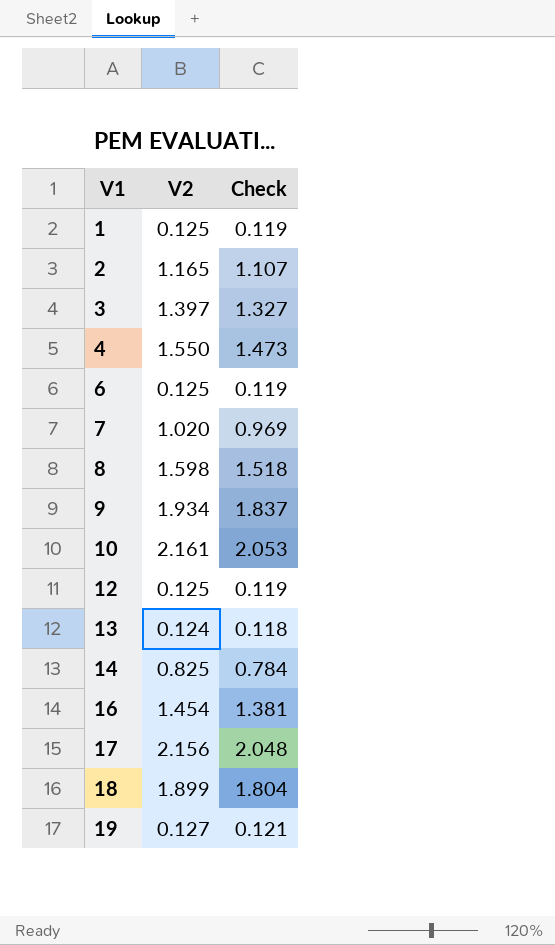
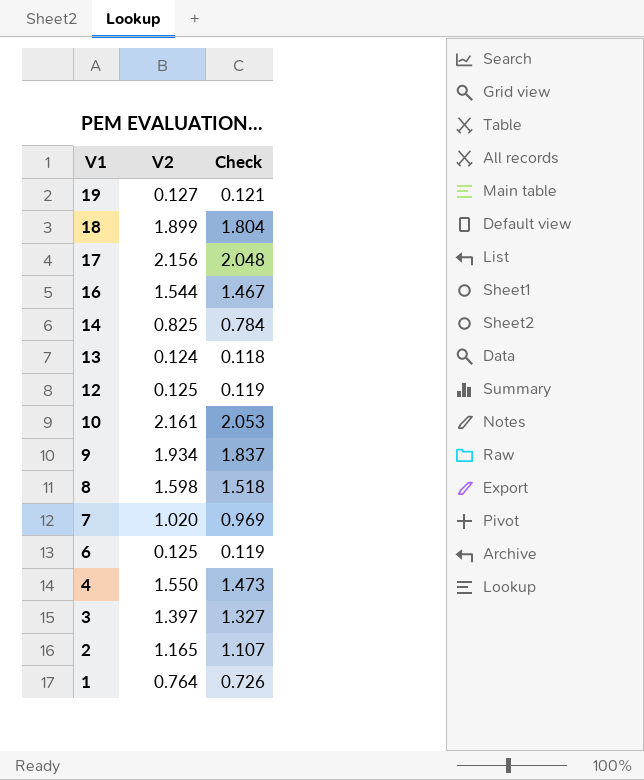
row order: V1 ascending -> V1 descending
16 | V2: 1.454 -> 1.544
16 | Check: 1.381 -> 1.467
1 | V2: 0.125 -> 0.764
1 | Check: 0.119 -> 0.726

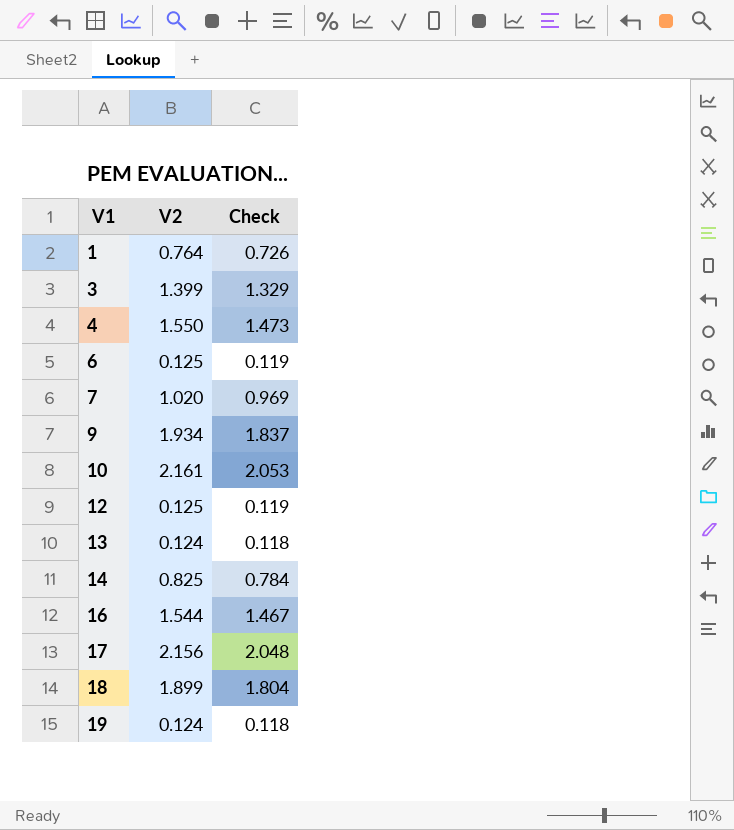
row order: V1 descending -> V1 ascending
row 8: 1.598 | 1.518 -> none
row 2: 1.165 | 1.107 -> none
3 | V2: 1.397 -> 1.399
3 | Check: 1.327 -> 1.329
19 | V2: 0.127 -> 0.124
19 | Check: 0.121 -> 0.118

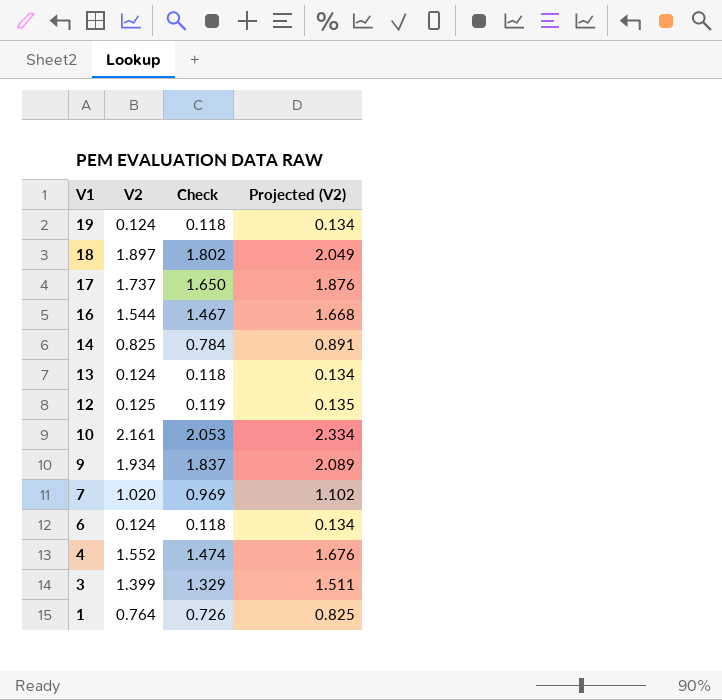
row order: V1 ascending -> V1 descending
column Projected (V2) | formula: none -> [V2] * 1.08
18 | V2: 1.899 -> 1.897
18 | Check: 1.804 -> 1.802
17 | V2: 2.156 -> 1.737
17 | Check: 2.048 -> 1.650
6 | V2: 0.125 -> 0.124
6 | Check: 0.119 -> 0.118
4 | V2: 1.550 -> 1.552
4 | Check: 1.473 -> 1.474

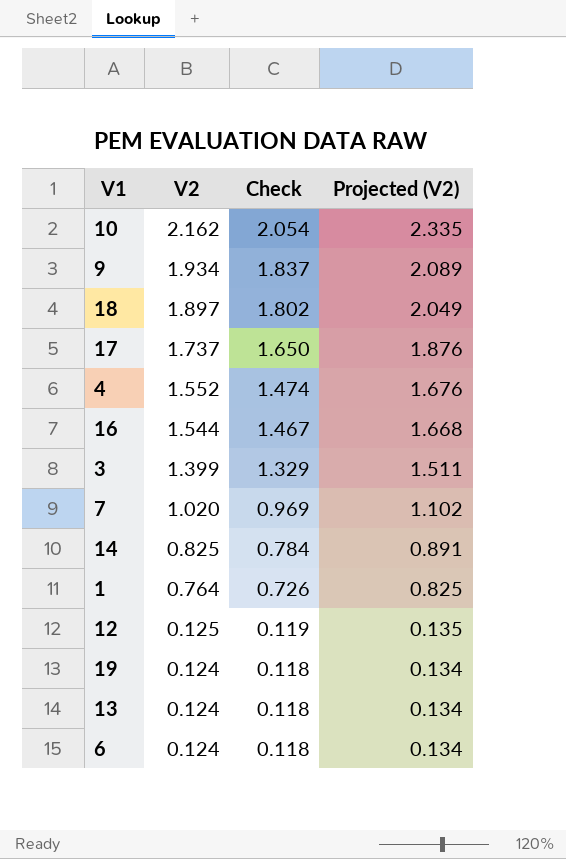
row order: V1 descending -> V2 descending
10 | V2: 2.161 -> 2.162
10 | Check: 2.053 -> 2.054
10 | Projected (V2): 2.334 -> 2.335

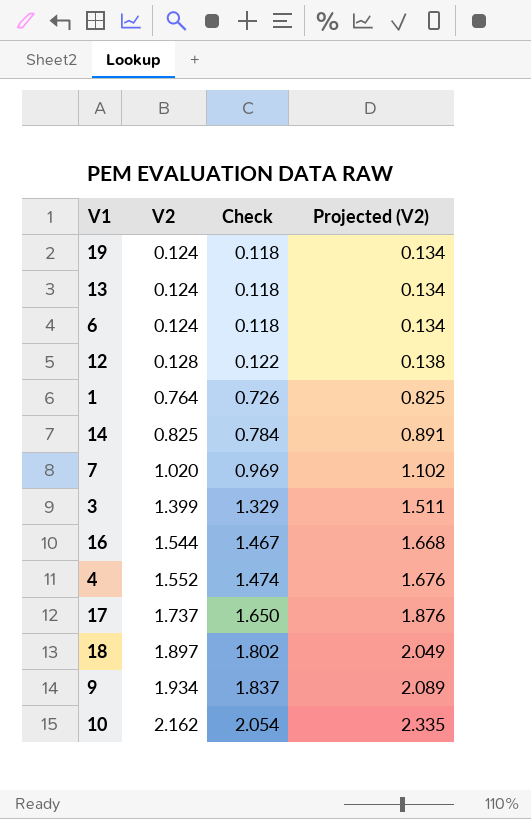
row order: V2 descending -> V2 ascending
12 | V2: 0.125 -> 0.128
12 | Check: 0.119 -> 0.122
12 | Projected (V2): 0.135 -> 0.138

